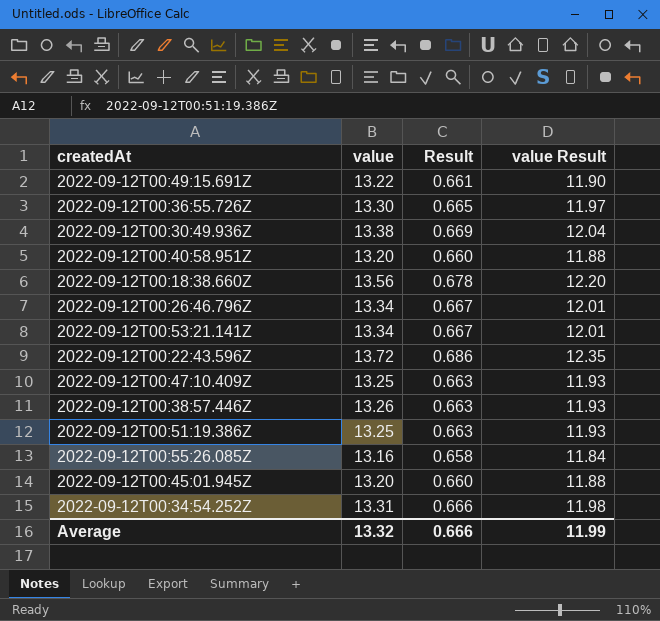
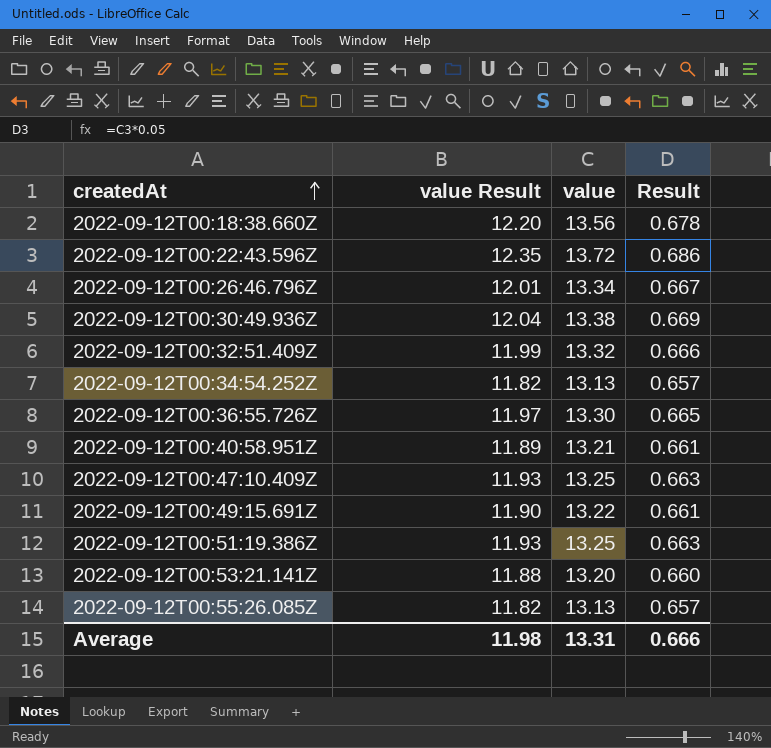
row order: none -> createdAt ascending
column value Result | position: 4 -> 2
row 2022-09-12T00:38:57.446Z: 13.26 | 0.663 | 11.93 -> none
row 2022-09-12T00:45:01.945Z: 13.20 | 0.660 | 11.88 -> none
row 2022-09-12T00:32:51.409Z: none -> 11.99 | 13.32 | 0.666
2022-09-12T00:34:54.252Z | value Result: 11.98 -> 11.82
2022-09-12T00:34:54.252Z | value: 13.31 -> 13.13
2022-09-12T00:34:54.252Z | Result: 0.666 -> 0.657
2022-09-12T00:40:58.951Z | value Result: 11.88 -> 11.89
2022-09-12T00:40:58.951Z | value: 13.20 -> 13.21
2022-09-12T00:40:58.951Z | Result: 0.660 -> 0.661
2022-09-12T00:53:21.141Z | value Result: 12.01 -> 11.88
2022-09-12T00:53:21.141Z | value: 13.34 -> 13.20
2022-09-12T00:53:21.141Z | Result: 0.667 -> 0.660
2022-09-12T00:55:26.085Z | value Result: 11.84 -> 11.82
2022-09-12T00:55:26.085Z | value: 13.16 -> 13.13
2022-09-12T00:55:26.085Z | Result: 0.658 -> 0.657
Average | value Result: 11.99 -> 11.98
Average | value: 13.32 -> 13.31

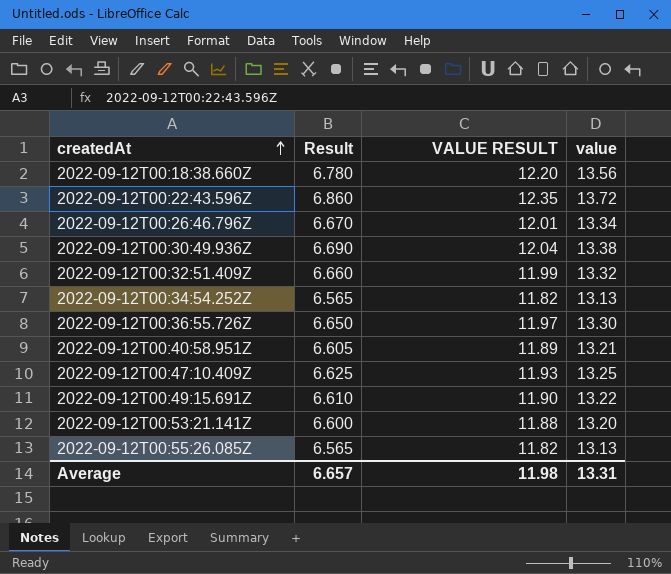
column Result | formula: [value] * 0.05 -> [value] * 0.5
column Result | position: 4 -> 2
column name: value Result -> VALUE RESULT
row 2022-09-12T00:51:19.386Z: 11.93 | 13.25 | 0.663 -> none
Average | Result: 0.666 -> 6.657

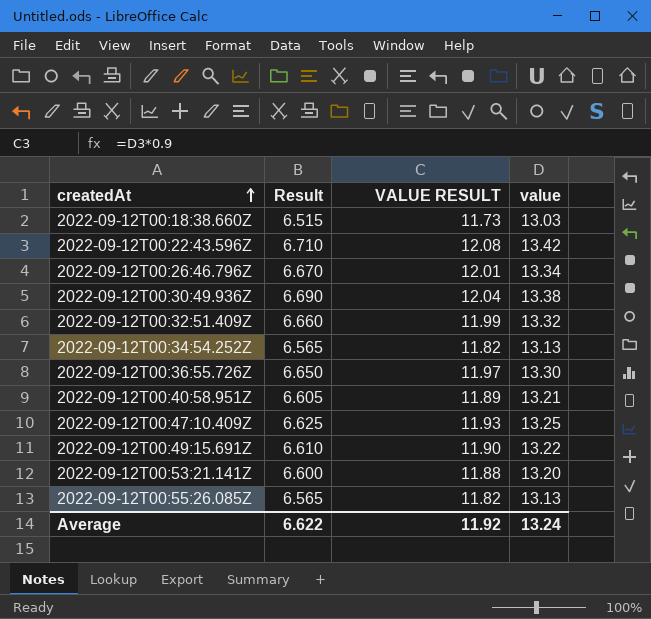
2022-09-12T00:18:38.660Z | Result: 6.780 -> 6.515
2022-09-12T00:18:38.660Z | VALUE RESULT: 12.20 -> 11.73
2022-09-12T00:18:38.660Z | value: 13.56 -> 13.03
2022-09-12T00:22:43.596Z | Result: 6.860 -> 6.710
2022-09-12T00:22:43.596Z | VALUE RESULT: 12.35 -> 12.08
2022-09-12T00:22:43.596Z | value: 13.72 -> 13.42
Average | Result: 6.657 -> 6.622
Average | VALUE RESULT: 11.98 -> 11.92
Average | value: 13.31 -> 13.24

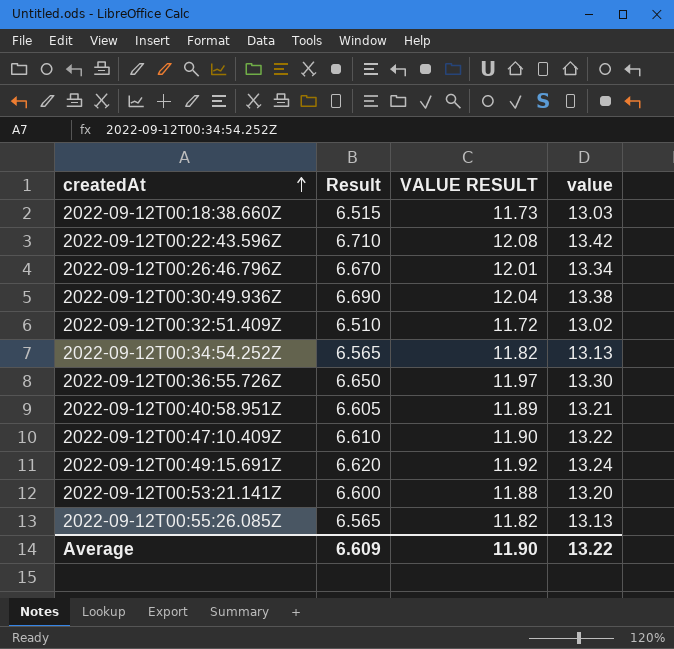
2022-09-12T00:32:51.409Z | Result: 6.660 -> 6.510
2022-09-12T00:32:51.409Z | VALUE RESULT: 11.99 -> 11.72
2022-09-12T00:32:51.409Z | value: 13.32 -> 13.02
2022-09-12T00:47:10.409Z | Result: 6.625 -> 6.610
2022-09-12T00:47:10.409Z | VALUE RESULT: 11.93 -> 11.90
2022-09-12T00:47:10.409Z | value: 13.25 -> 13.22
2022-09-12T00:49:15.691Z | Result: 6.610 -> 6.620
2022-09-12T00:49:15.691Z | VALUE RESULT: 11.90 -> 11.92
2022-09-12T00:49:15.691Z | value: 13.22 -> 13.24
Average | Result: 6.622 -> 6.609
Average | VALUE RESULT: 11.92 -> 11.90
Average | value: 13.24 -> 13.22

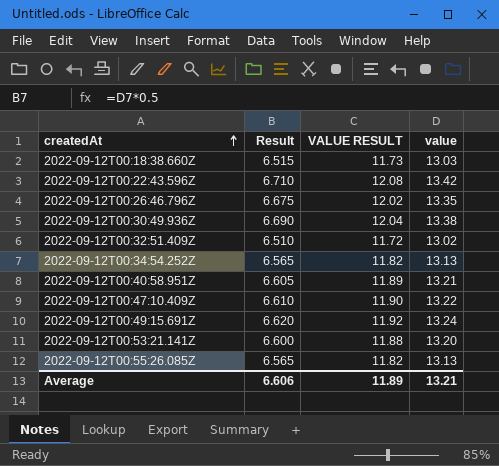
row 2022-09-12T00:36:55.726Z: 6.650 | 11.97 | 13.30 -> none
2022-09-12T00:26:46.796Z | Result: 6.670 -> 6.675
2022-09-12T00:26:46.796Z | VALUE RESULT: 12.01 -> 12.02
2022-09-12T00:26:46.796Z | value: 13.34 -> 13.35
Average | Result: 6.609 -> 6.606
Average | VALUE RESULT: 11.90 -> 11.89
Average | value: 13.22 -> 13.21

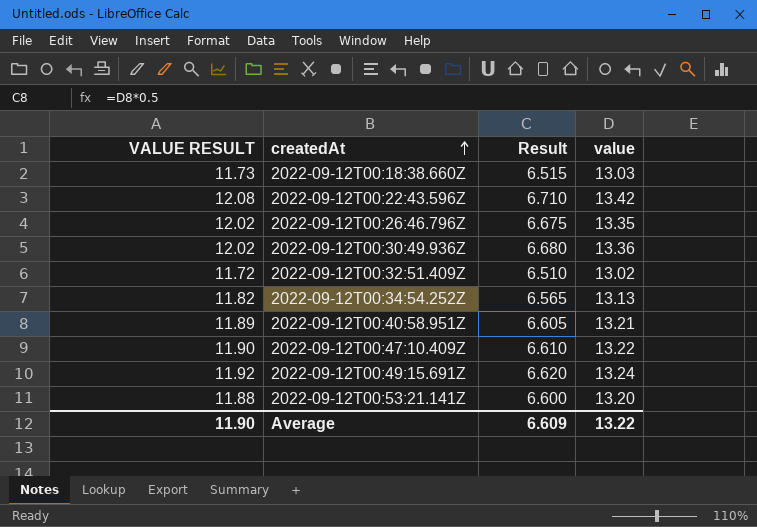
column VALUE RESULT | position: 3 -> 1
row 2022-09-12T00:55:26.085Z: 6.565 | 11.82 | 13.13 -> none
2022-09-12T00:30:49.936Z | VALUE RESULT: 12.04 -> 12.02
2022-09-12T00:30:49.936Z | Result: 6.690 -> 6.680
2022-09-12T00:30:49.936Z | value: 13.38 -> 13.36
Average | VALUE RESULT: 11.89 -> 11.90
Average | Result: 6.606 -> 6.609
Average | value: 13.21 -> 13.22

